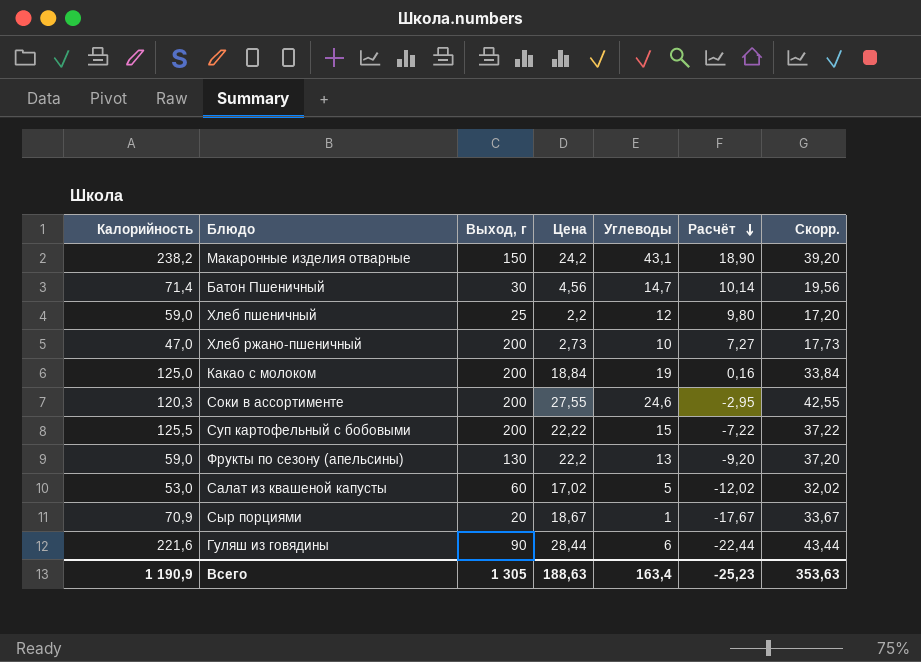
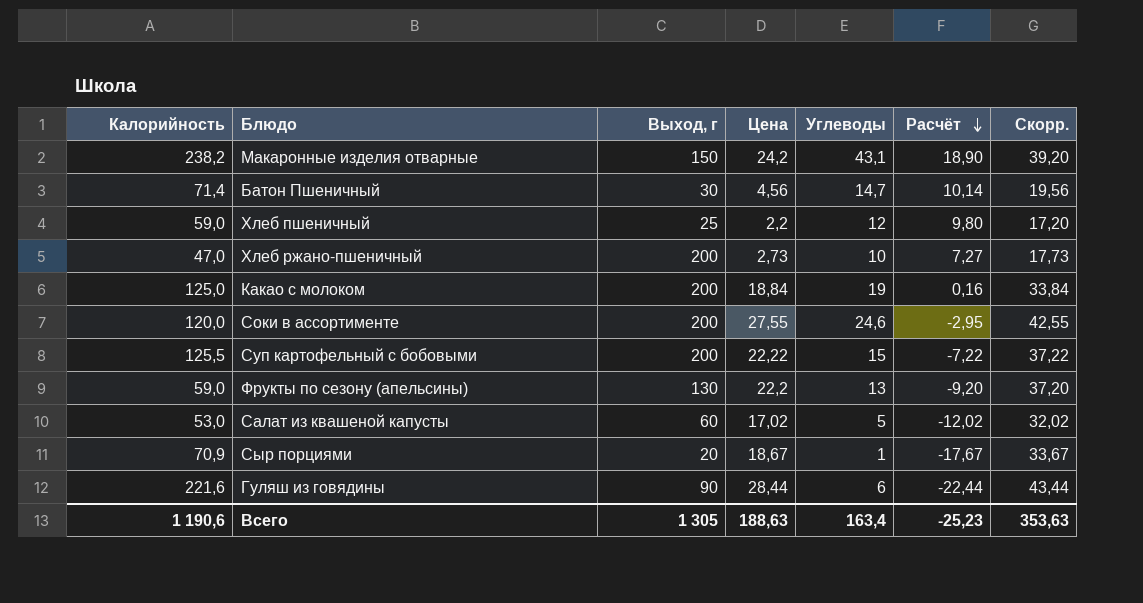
Соки в ассортименте | Калорийность: 120,3 -> 120,0
Всего | Калорийность: 1 190,9 -> 1 190,6

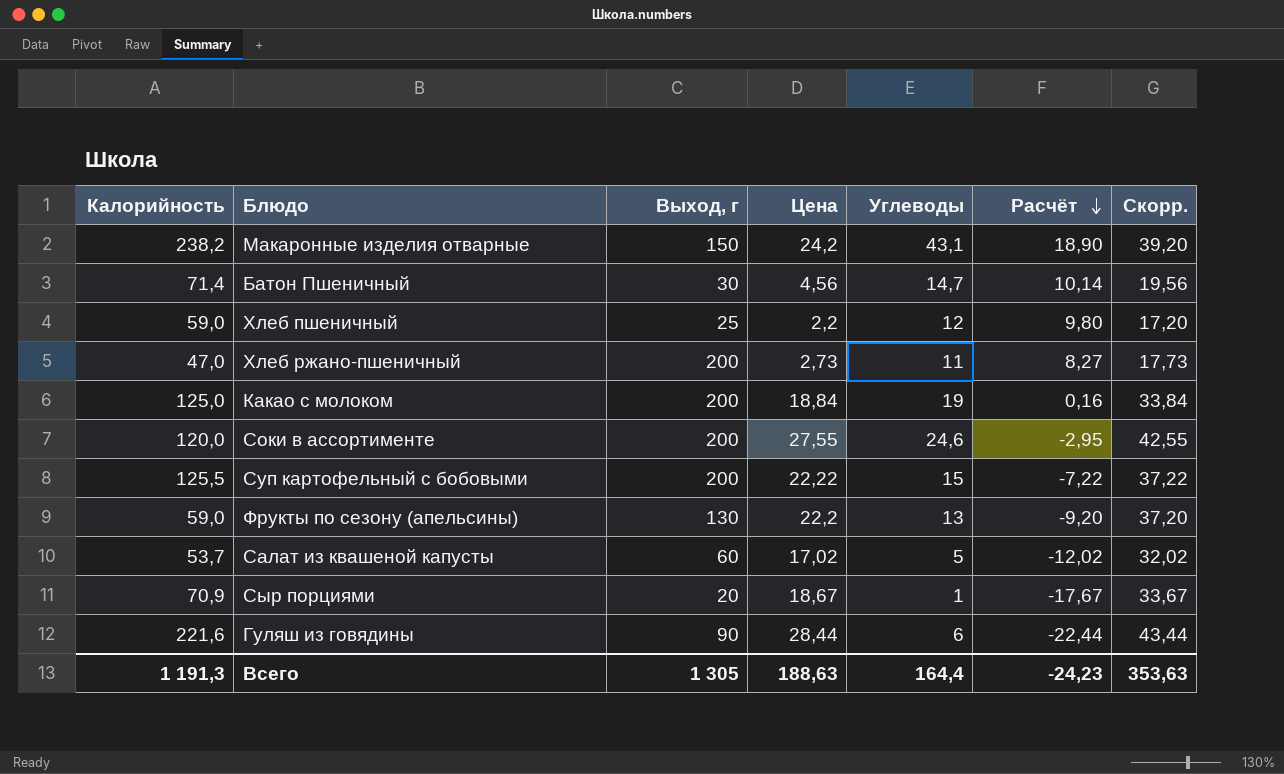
Хлеб ржано-пшеничный | Углеводы: 10 -> 11
Хлеб ржано-пшеничный | Расчёт: 7,27 -> 8,27
Салат из квашеной капусты | Калорийность: 53,0 -> 53,7
Всего | Калорийность: 1 190,6 -> 1 191,3
Всего | Углеводы: 163,4 -> 164,4
Всего | Расчёт: -25,23 -> -24,23

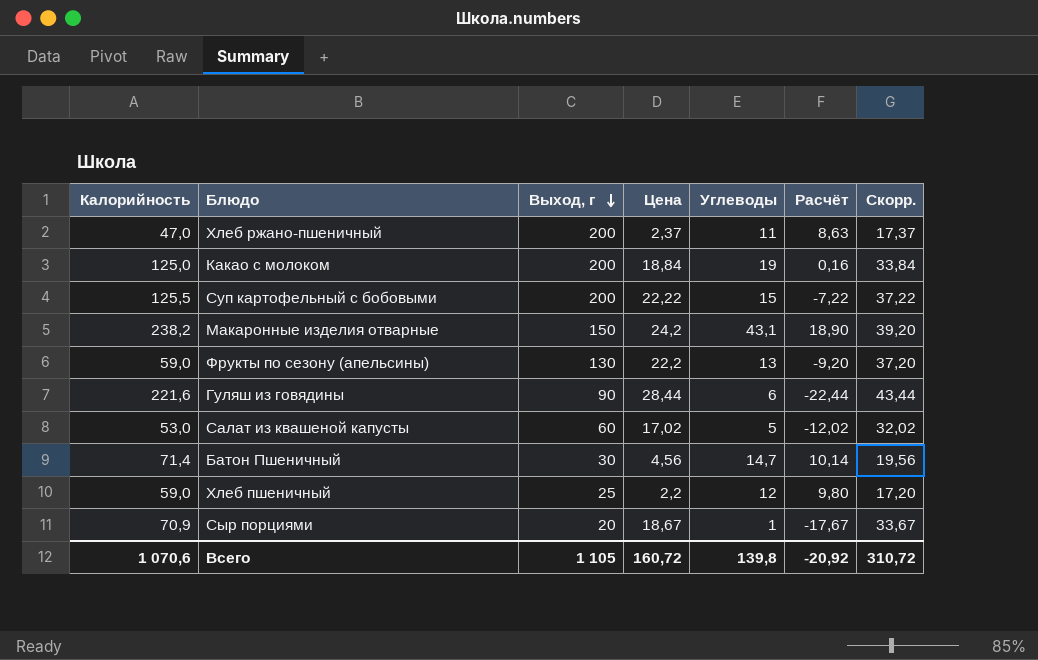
row order: Расчёт descending -> Выход, г descending
row Соки в ассортименте: 120,0 | 200 | 27,55 | 24,6 | -2,95 | 42,55 -> none
Хлеб ржано-пшеничный | Цена: 2,73 -> 2,37
Хлеб ржано-пшеничный | Расчёт: 8,27 -> 8,63
Хлеб ржано-пшеничный | Скорр.: 17,73 -> 17,37
Салат из квашеной капусты | Калорийность: 53,7 -> 53,0
Всего | Калорийность: 1 191,3 -> 1 070,6
Всего | Выход, г: 1 305 -> 1 105
Всего | Цена: 188,63 -> 160,72
Всего | Углеводы: 164,4 -> 139,8
Всего | Расчёт: -24,23 -> -20,92
Всего | Скорр.: 353,63 -> 310,72

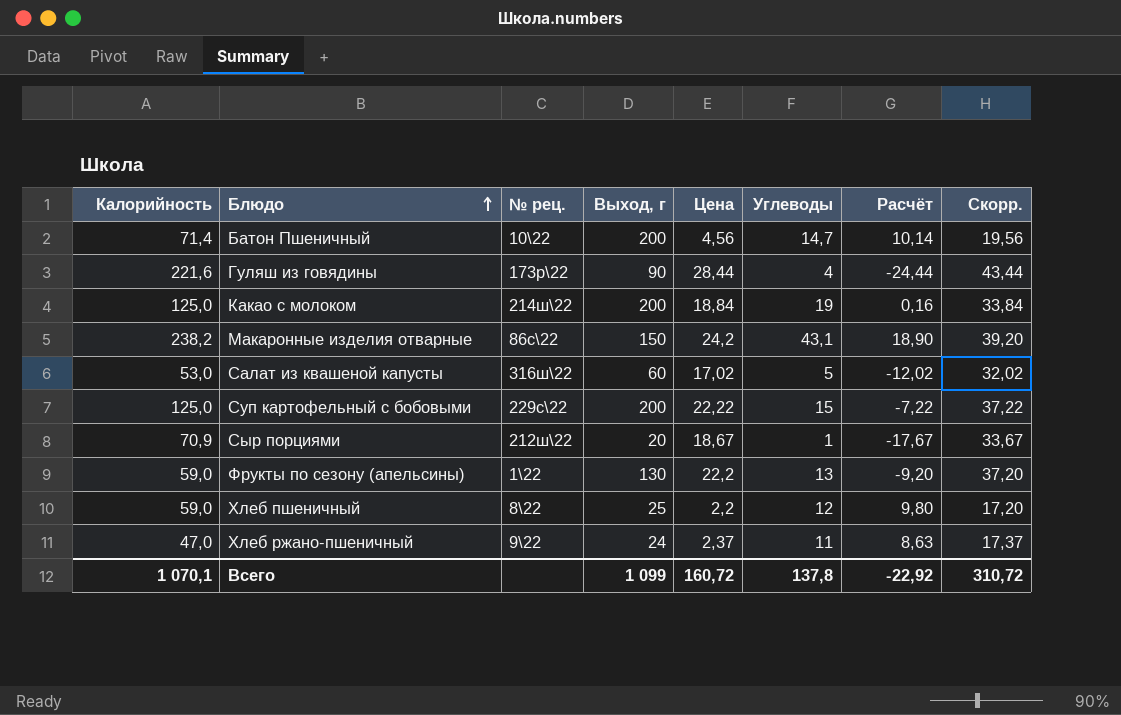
row order: Выход, г descending -> Блюдо ascending
column № рец. | position: none -> 3
Батон Пшеничный | Выход, г: 30 -> 200
Гуляш из говядины | Углеводы: 6 -> 4
Гуляш из говядины | Расчёт: -22,44 -> -24,44
Суп картофельный с бобовыми | Калорийность: 125,5 -> 125,0
Хлеб ржано-пшеничный | Выход, г: 200 -> 24
Всего | Калорийность: 1 070,6 -> 1 070,1
Всего | Выход, г: 1 105 -> 1 099
Всего | Углеводы: 139,8 -> 137,8
Всего | Расчёт: -20,92 -> -22,92

